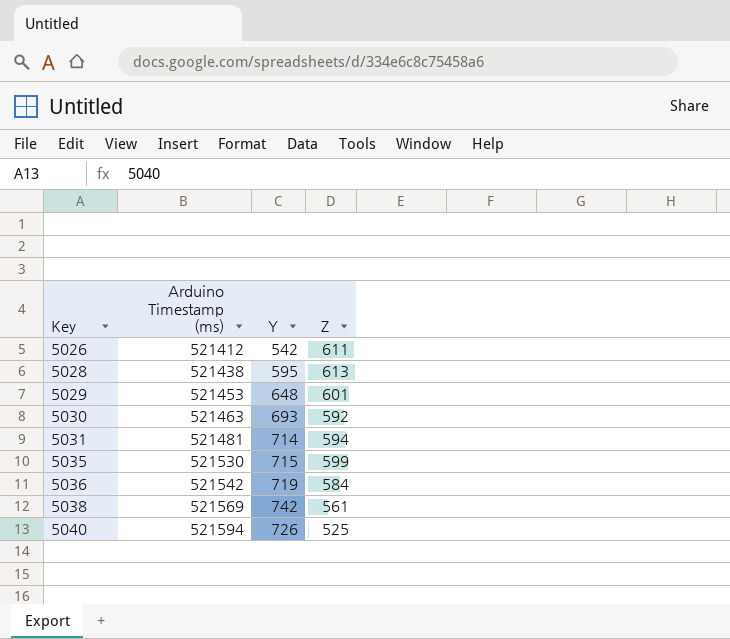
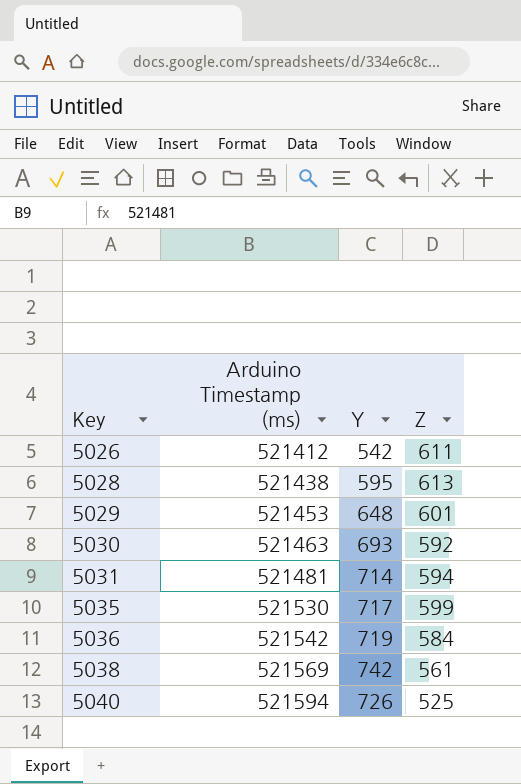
5035 | Y: 715 -> 717

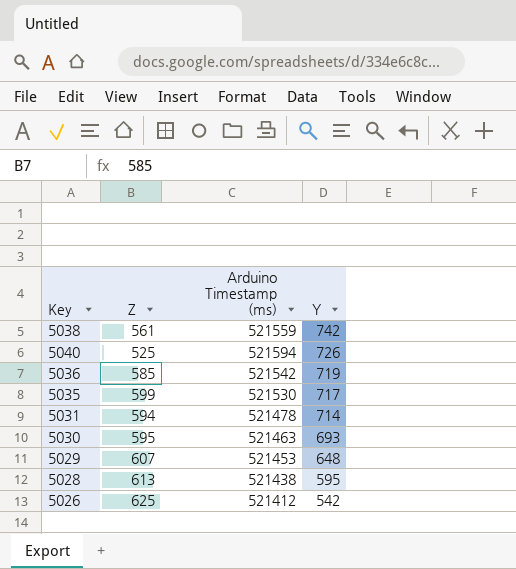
row order: Key ascending -> Y descending
column Z | position: 4 -> 2
5038 | Arduino Timestamp (ms): 521569 -> 521559
5036 | Z: 584 -> 585
5031 | Arduino Timestamp (ms): 521481 -> 521478
5030 | Z: 592 -> 595
5029 | Z: 601 -> 607
5026 | Z: 611 -> 625

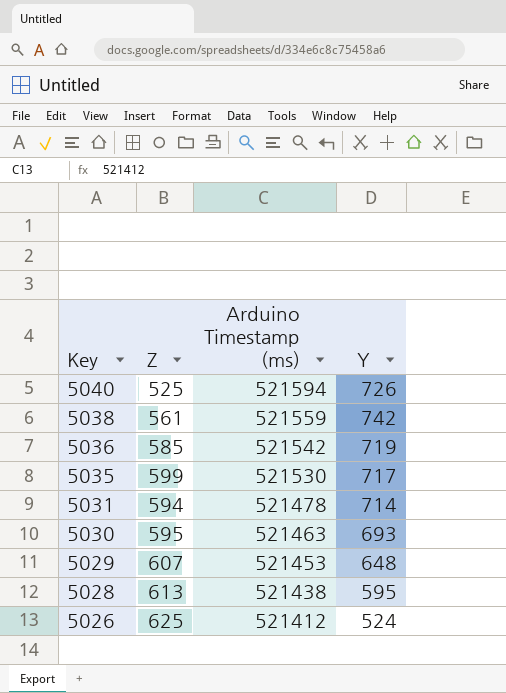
row order: Y descending -> Key descending
5026 | Y: 542 -> 524

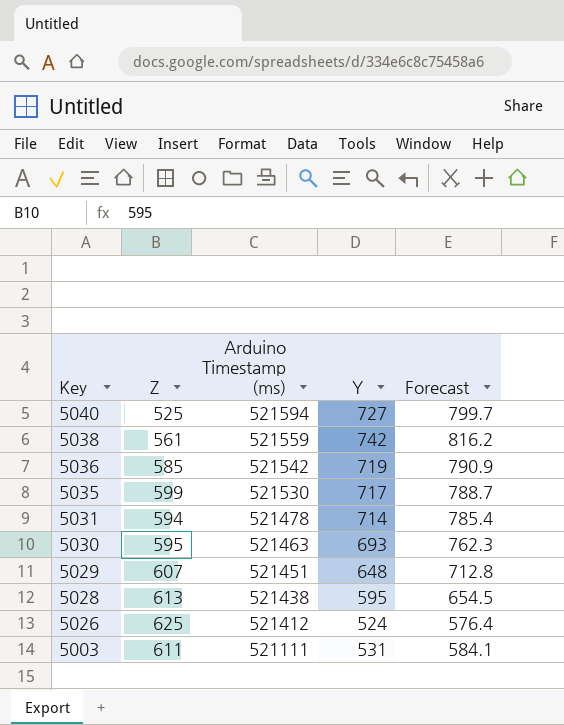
column Forecast | formula: none -> [Y] * 1.1
5040 | Y: 726 -> 727
5029 | Arduino Timestamp (ms): 521453 -> 521451
row 5003: none -> 611 | 521111 | 531 | 584.1

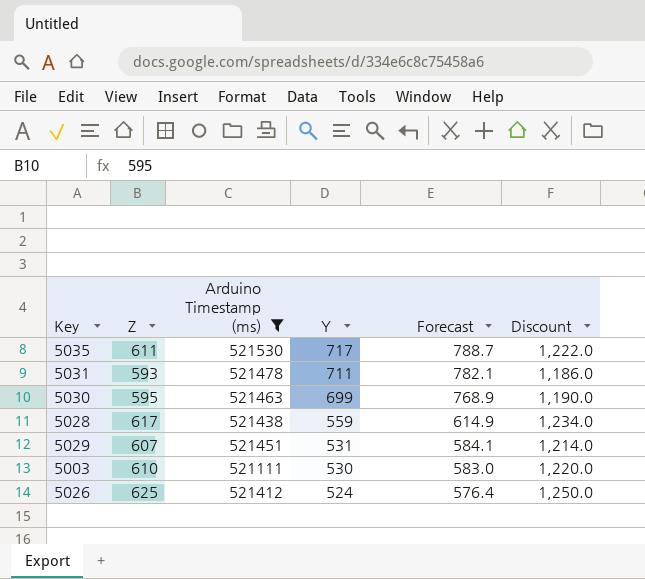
filter: none -> Arduino Timestamp (ms) <= 521530
row order: Key descending -> Y descending
column Discount | formula: none -> [Z] * 2
5035 | Z: 599 -> 611
5031 | Z: 594 -> 593
5031 | Y: 714 -> 711
5031 | Forecast: 785.4 -> 782.1
5030 | Y: 693 -> 699
5030 | Forecast: 762.3 -> 768.9
5028 | Z: 613 -> 617
5028 | Y: 595 -> 559
5028 | Forecast: 654.5 -> 614.9
5029 | Y: 648 -> 531
5029 | Forecast: 712.8 -> 584.1
5003 | Z: 611 -> 610
5003 | Y: 531 -> 530
5003 | Forecast: 584.1 -> 583.0

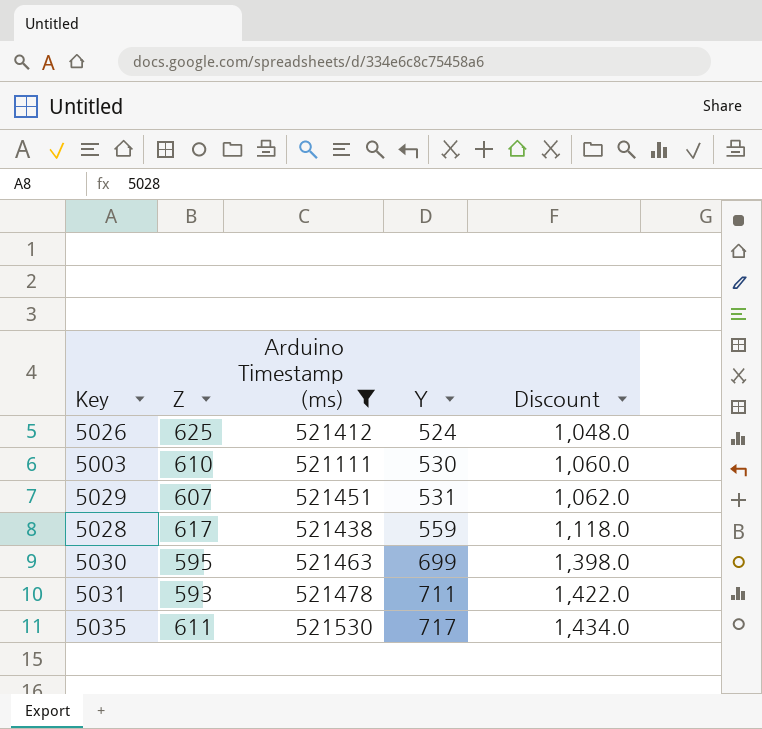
row order: Y descending -> Y ascending
column Forecast | formula: [Y] * 1.1 -> none
column Discount | formula: [Z] * 2 -> [Y] * 2

